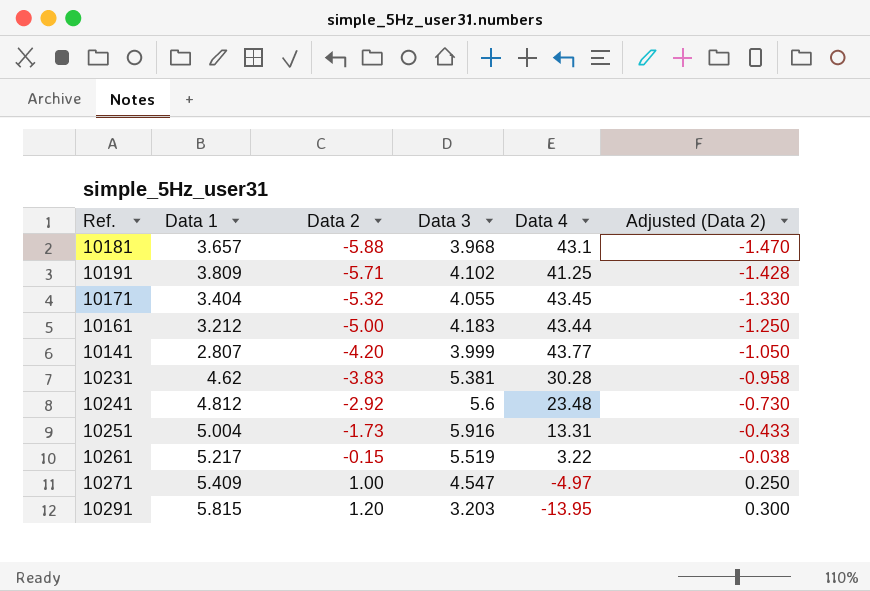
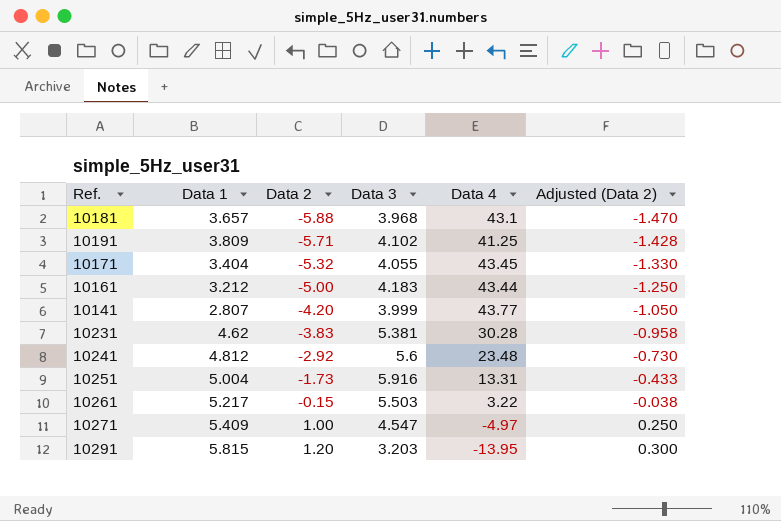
10261 | Data 3: 5.519 -> 5.503

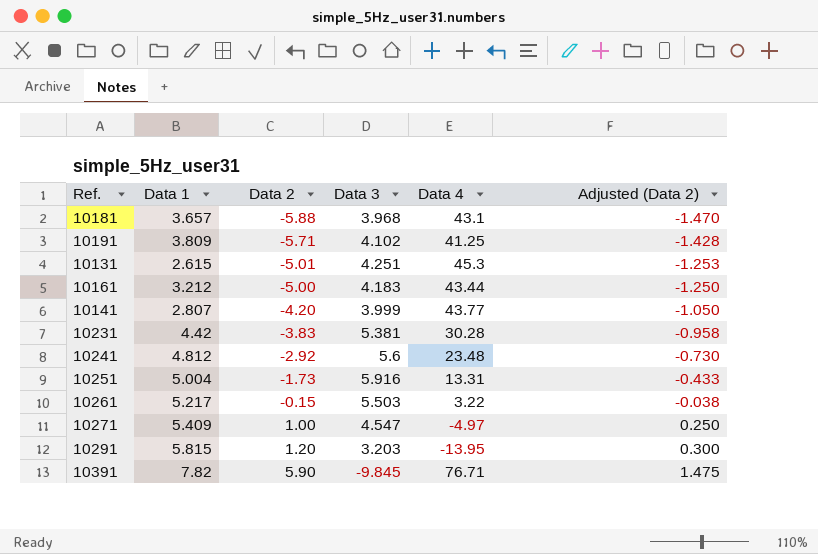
row 10171: 3.404 | -5.32 | 4.055 | 43.45 | -1.330 -> none
row 10131: none -> 2.615 | -5.01 | 4.251 | 45.3 | -1.253
10231 | Data 1: 4.62 -> 4.42
row 10391: none -> 7.82 | 5.90 | -9.845 | 76.71 | 1.475

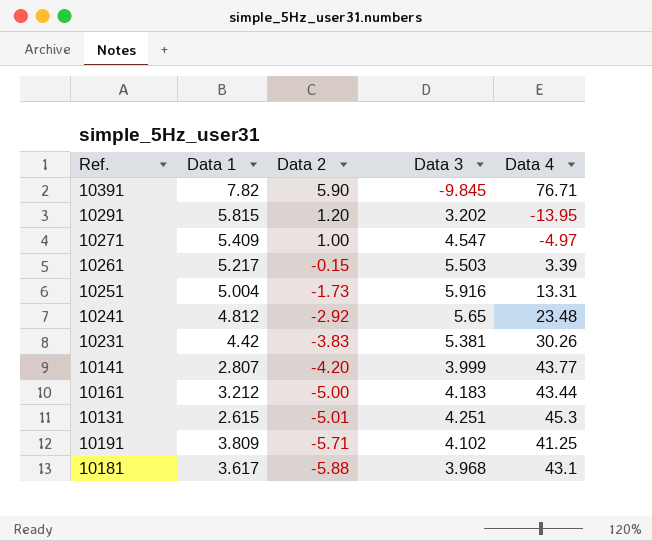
row order: Data 2 ascending -> Data 2 descending
column Adjusted (Data 2) | formula: [Data 2] * 0.25 -> none
10291 | Data 3: 3.203 -> 3.202
10261 | Data 4: 3.22 -> 3.39
10241 | Data 3: 5.6 -> 5.65
10231 | Data 4: 30.28 -> 30.26
10181 | Data 1: 3.657 -> 3.617

